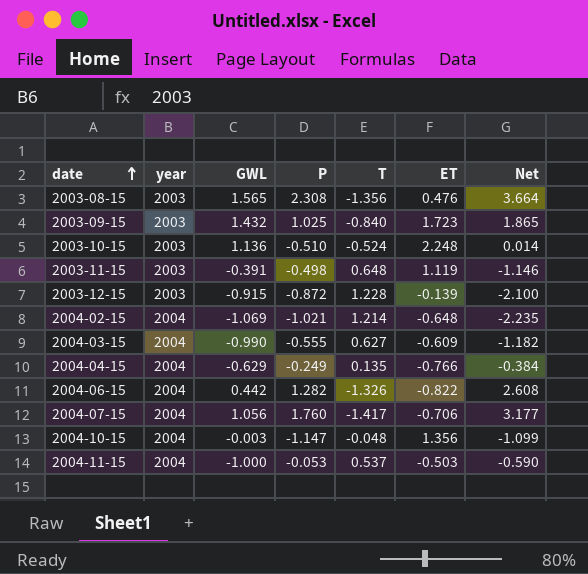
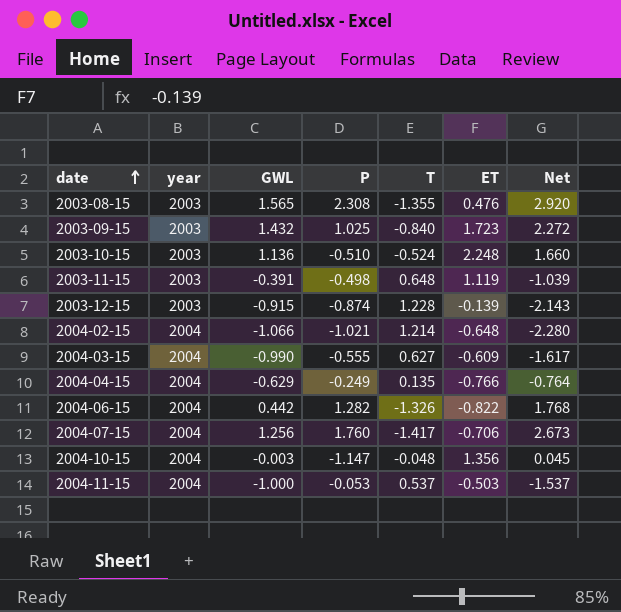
column Net | formula: [P] - [T] -> [GWL] - [T]
2003-08-15 | T: -1.356 -> -1.355
2003-12-15 | P: -0.872 -> -0.874
2004-02-15 | GWL: -1.069 -> -1.066
2004-07-15 | GWL: 1.056 -> 1.256

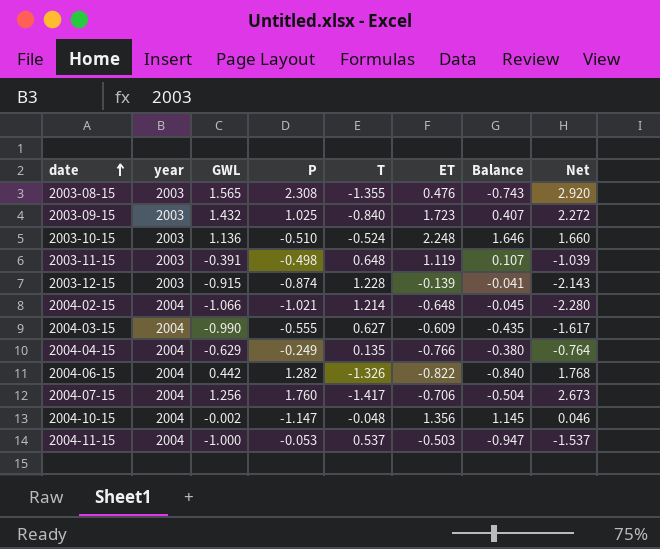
column Balance | formula: none -> [GWL] - [P]
2004-10-15 | GWL: -0.003 -> -0.002
2004-10-15 | Net: 0.045 -> 0.046

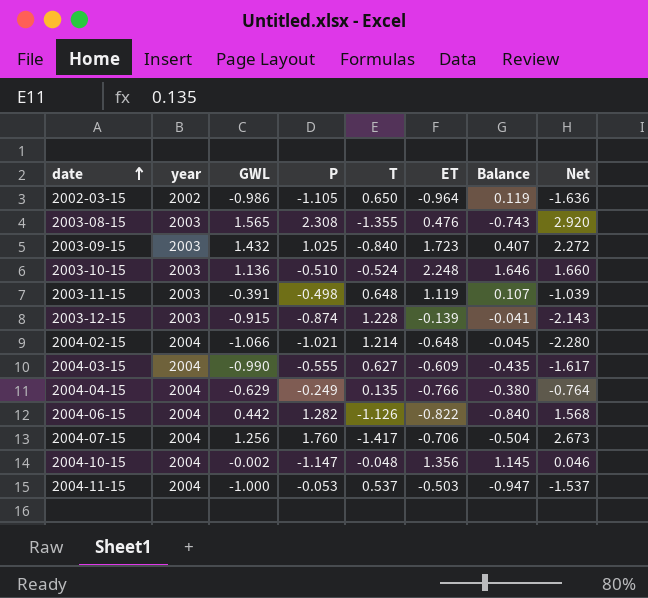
row 2002-03-15: none -> 2002 | -0.986 | -1.105 | 0.650 | -0.964 | 0.119 | -1.636
2004-06-15 | T: -1.326 -> -1.126
2004-06-15 | Net: 1.768 -> 1.568

